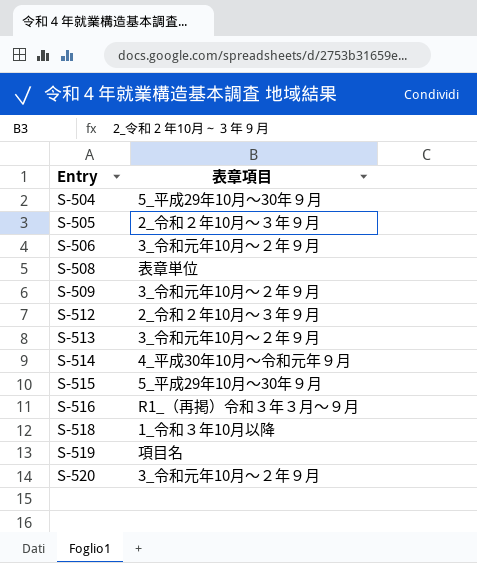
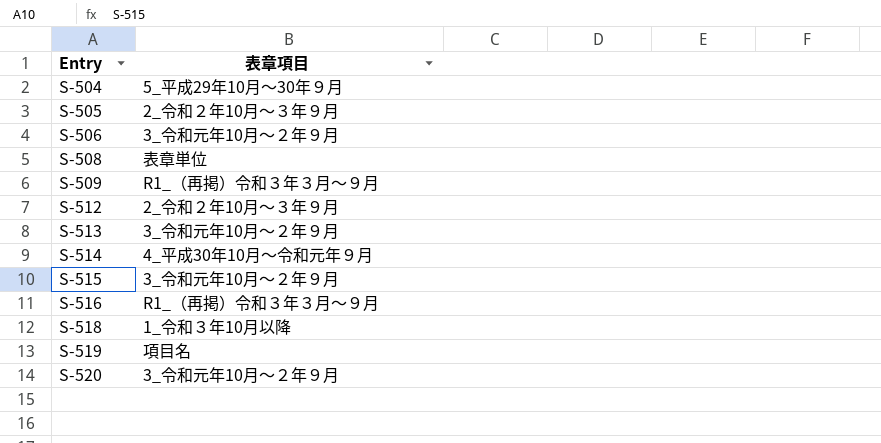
S-509 | 表章項目: 3_令和元年10月～２年９月 -> R1_（再掲）令和３年３月～９月
S-515 | 表章項目: 5_平成29年10月～30年９月 -> 3_令和元年10月～２年９月

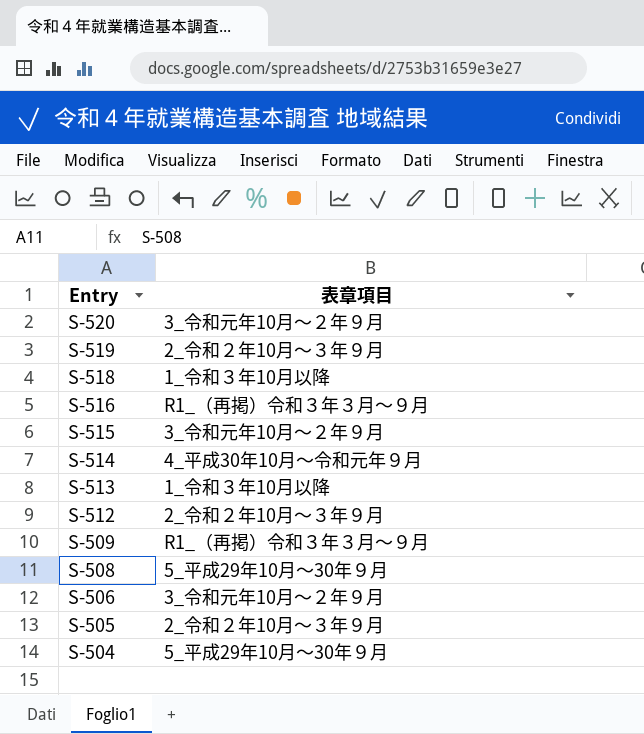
row order: Entry ascending -> Entry descending
S-519 | 表章項目: 項目名 -> 2_令和２年10月～３年９月
S-513 | 表章項目: 3_令和元年10月～２年９月 -> 1_令和３年10月以降
S-508 | 表章項目: 表章単位 -> 5_平成29年10月～30年９月

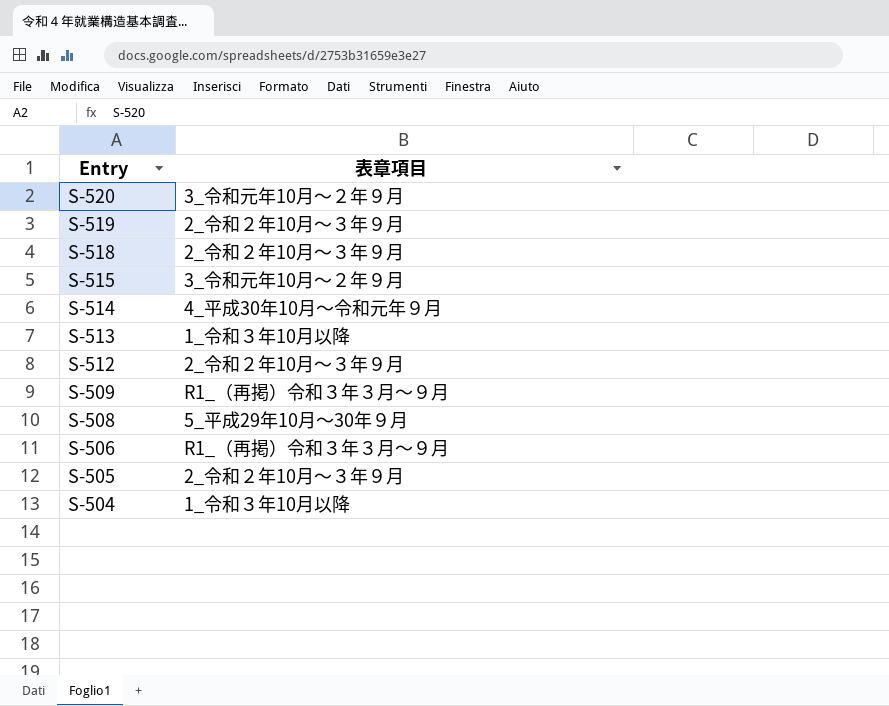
row S-516: R1_（再掲）令和３年３月～９月 -> none
S-518 | 表章項目: 1_令和３年10月以降 -> 2_令和２年10月～３年９月
S-506 | 表章項目: 3_令和元年10月～２年９月 -> R1_（再掲）令和３年３月～９月
S-504 | 表章項目: 5_平成29年10月～30年９月 -> 1_令和３年10月以降

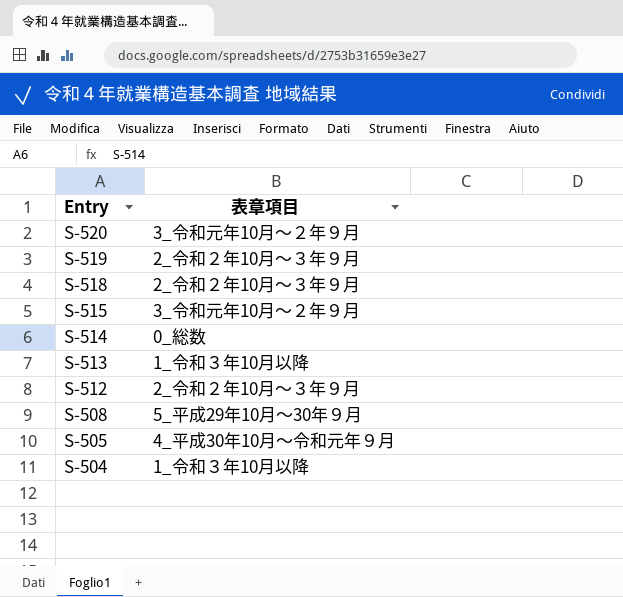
row S-509: R1_（再掲）令和３年３月～９月 -> none
row S-506: R1_（再掲）令和３年３月～９月 -> none
S-514 | 表章項目: 4_平成30年10月～令和元年９月 -> 0_総数
S-505 | 表章項目: 2_令和２年10月～３年９月 -> 4_平成30年10月～令和元年９月

